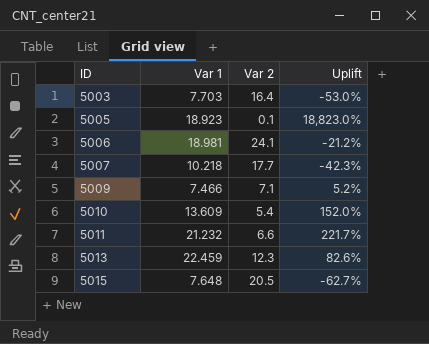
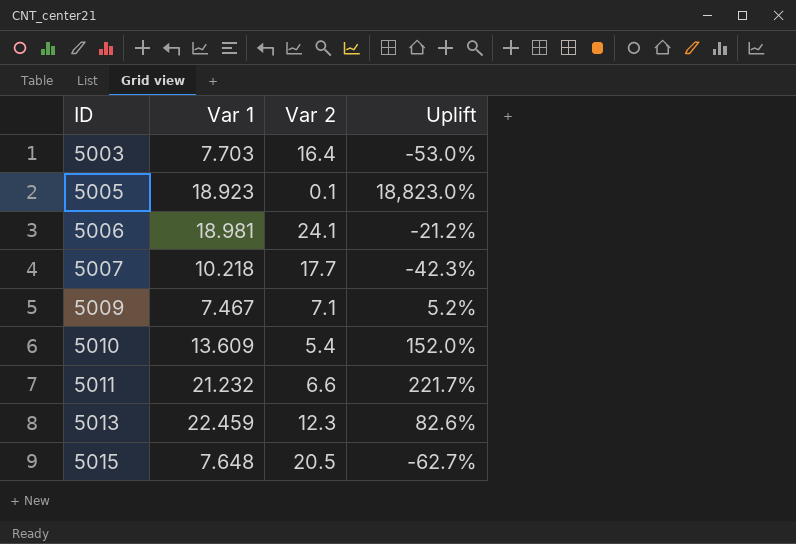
5009 | Var 1: 7.466 -> 7.467

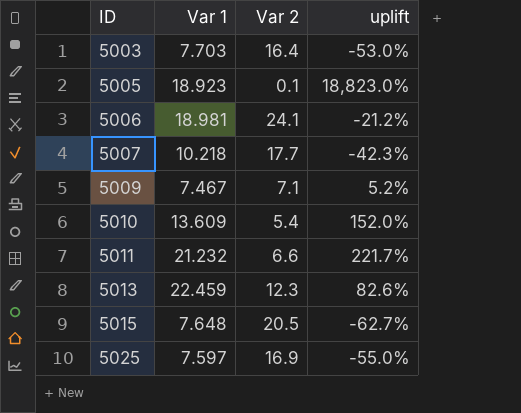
column name: Uplift -> uplift
row 5025: none -> 7.597 | 16.9 | -55.0%

